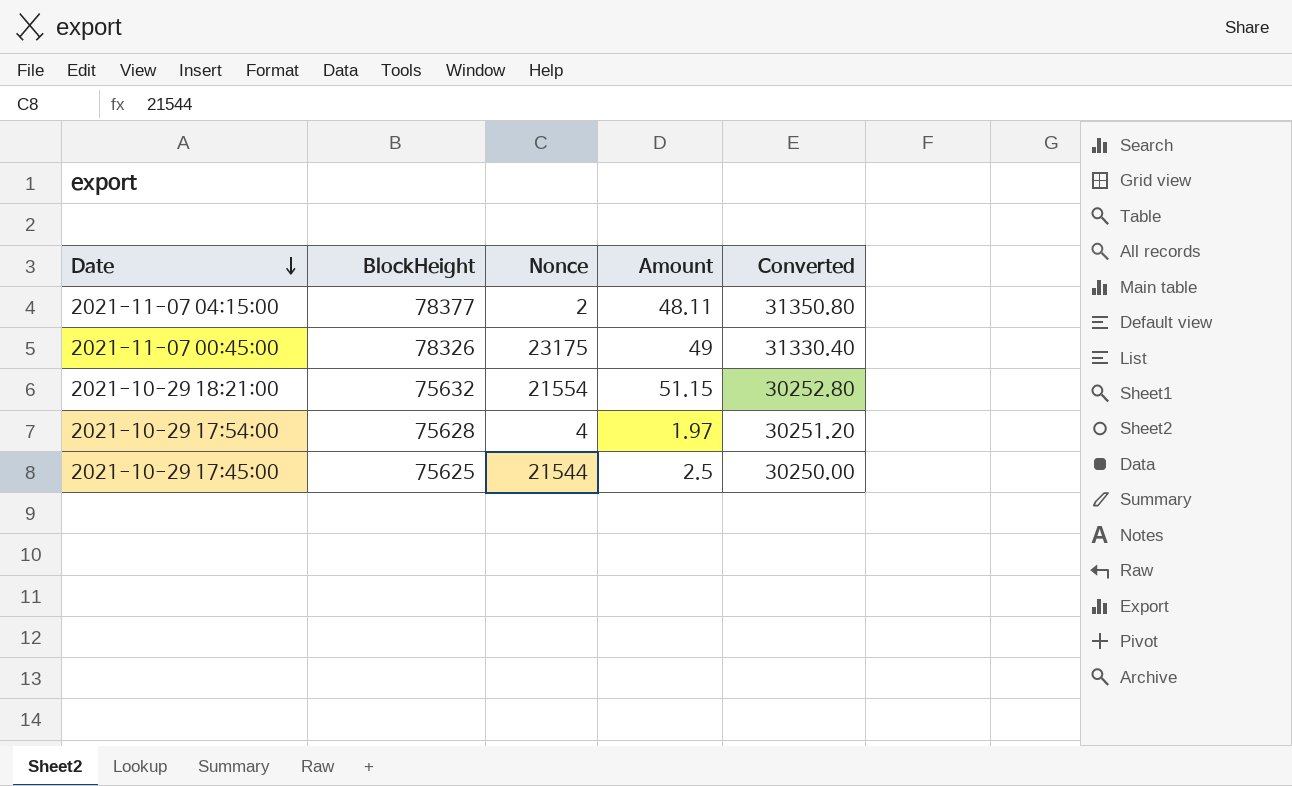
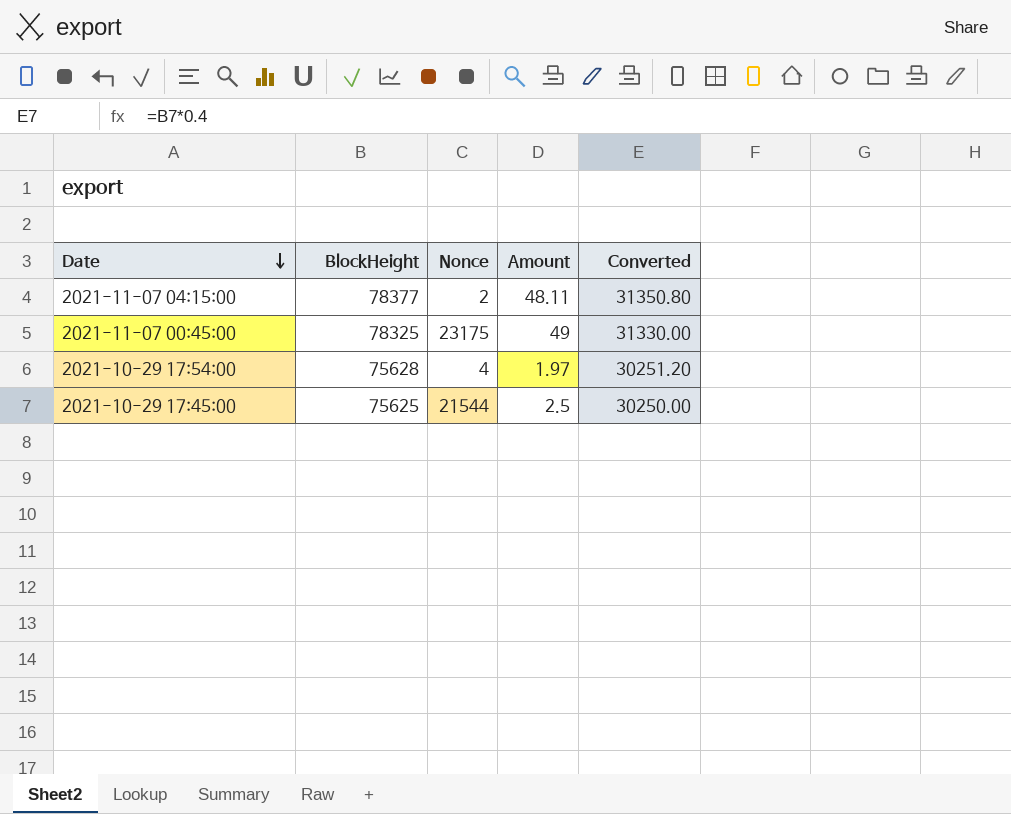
row 2021-10-29 18:21:00: 75632 | 21554 | 51.15 | 30252.80 -> none
2021-11-07 00:45:00 | BlockHeight: 78326 -> 78325
2021-11-07 00:45:00 | Converted: 31330.40 -> 31330.00

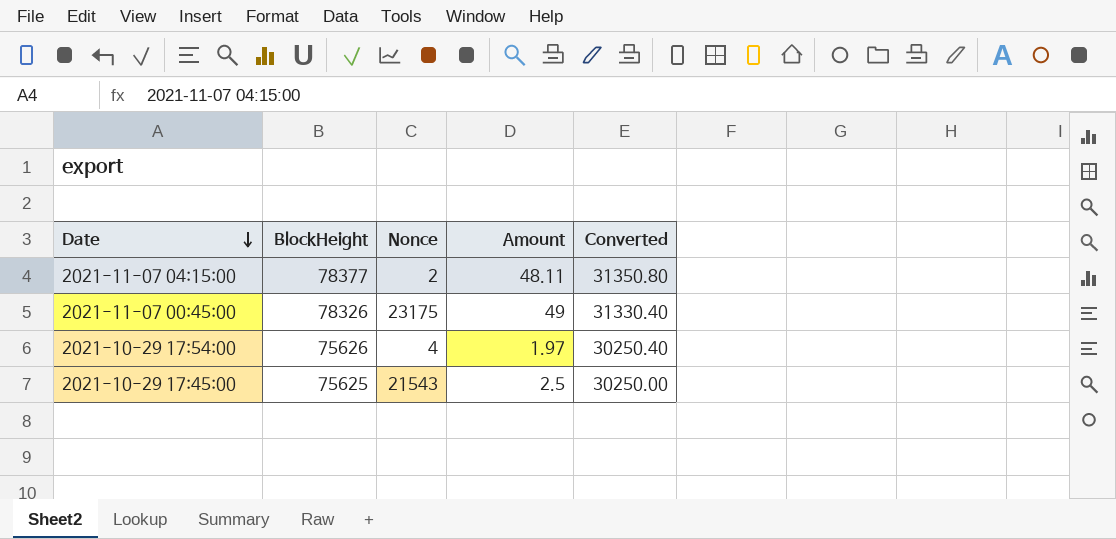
2021-11-07 00:45:00 | BlockHeight: 78325 -> 78326
2021-11-07 00:45:00 | Converted: 31330.00 -> 31330.40
2021-10-29 17:54:00 | BlockHeight: 75628 -> 75626
2021-10-29 17:54:00 | Converted: 30251.20 -> 30250.40
2021-10-29 17:45:00 | Nonce: 21544 -> 21543

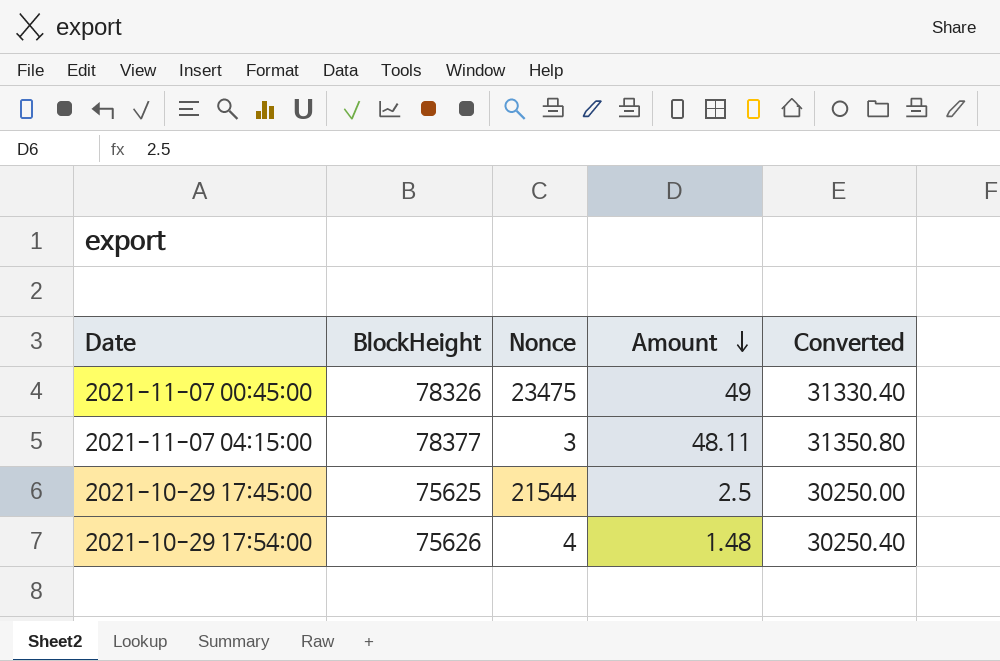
row order: Date descending -> Amount descending
2021-11-07 00:45:00 | Nonce: 23175 -> 23475
2021-11-07 04:15:00 | Nonce: 2 -> 3
2021-10-29 17:45:00 | Nonce: 21543 -> 21544
2021-10-29 17:54:00 | Amount: 1.97 -> 1.48

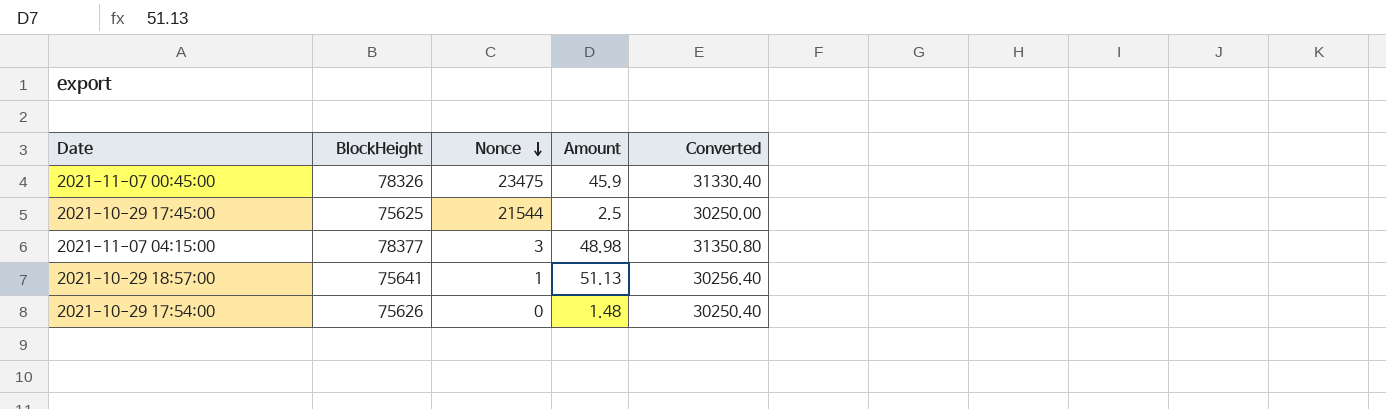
row order: Amount descending -> Nonce descending
2021-11-07 00:45:00 | Amount: 49 -> 45.9
2021-11-07 04:15:00 | Amount: 48.11 -> 48.98
row 2021-10-29 18:57:00: none -> 75641 | 1 | 51.13 | 30256.40
2021-10-29 17:54:00 | Nonce: 4 -> 0

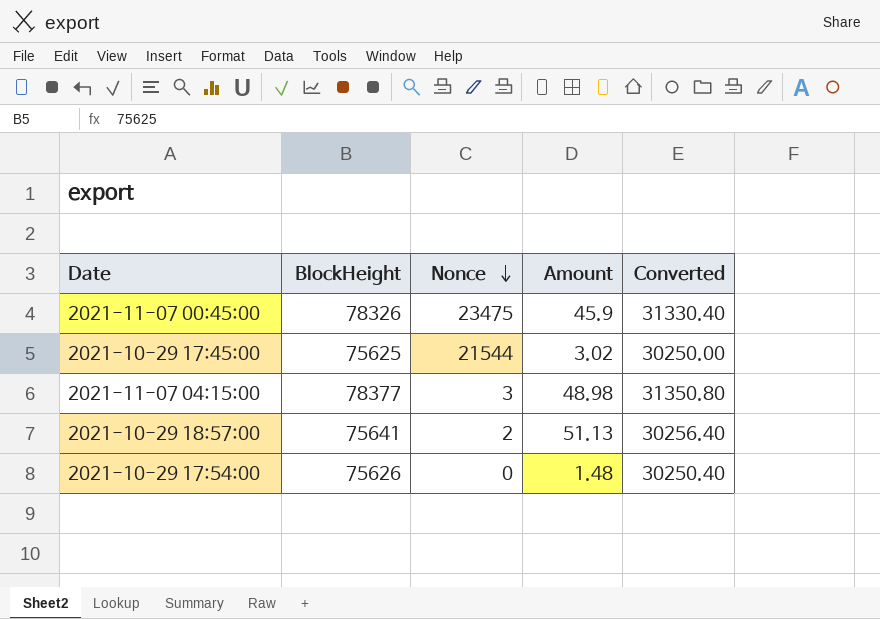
2021-10-29 17:45:00 | Amount: 2.5 -> 3.02
2021-10-29 18:57:00 | Nonce: 1 -> 2

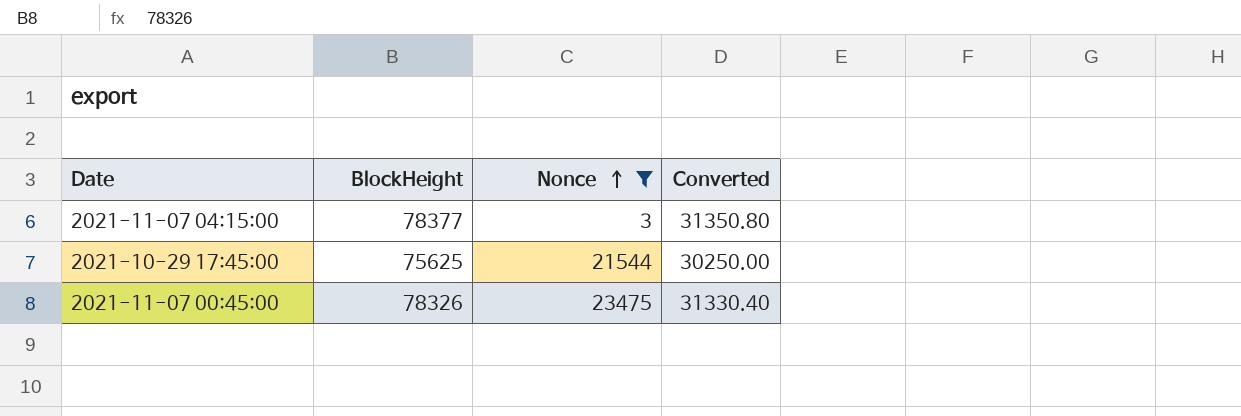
filter: none -> Nonce >= 3
row order: Nonce descending -> Nonce ascending
column Amount | position: 4 -> none

